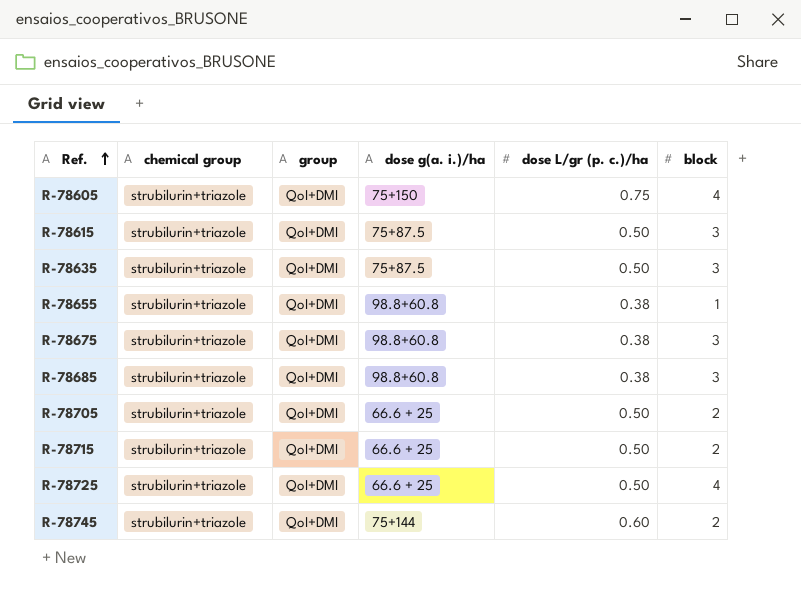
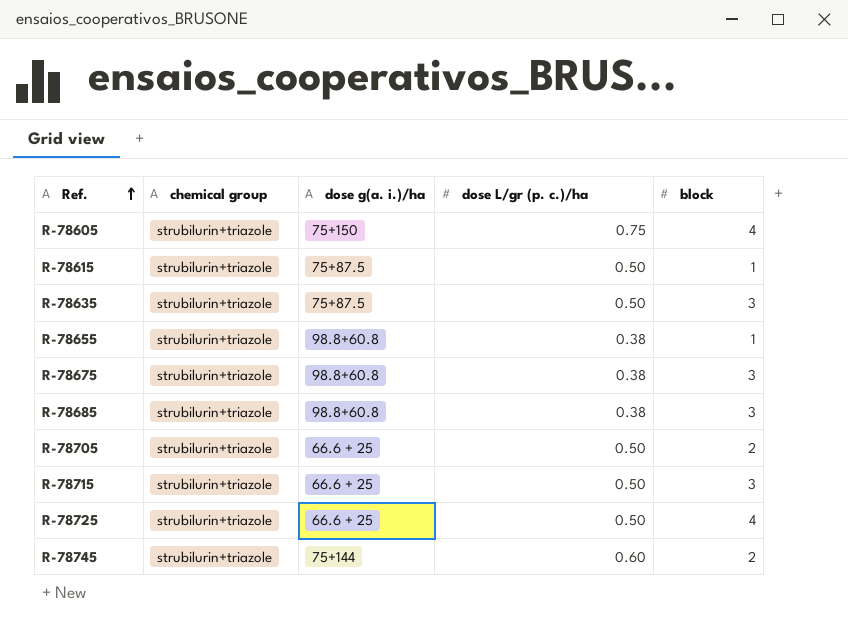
column group | position: 3 -> none
R-78615 | block: 3 -> 1
R-78715 | block: 2 -> 3

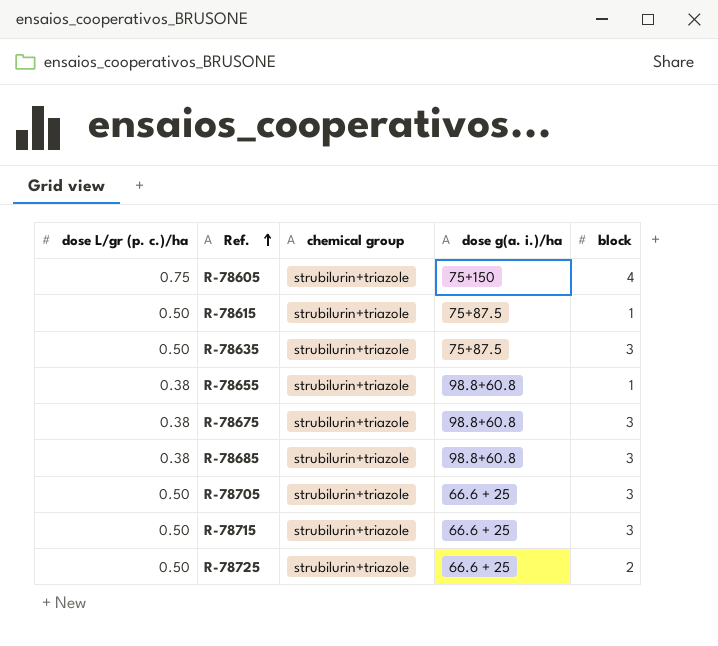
column dose L/gr (p. c.)/ha | position: 4 -> 1
row R-78745: strubilurin+triazole | 75+144 | 0.60 | 2 -> none
R-78705 | block: 2 -> 3
R-78725 | block: 4 -> 2

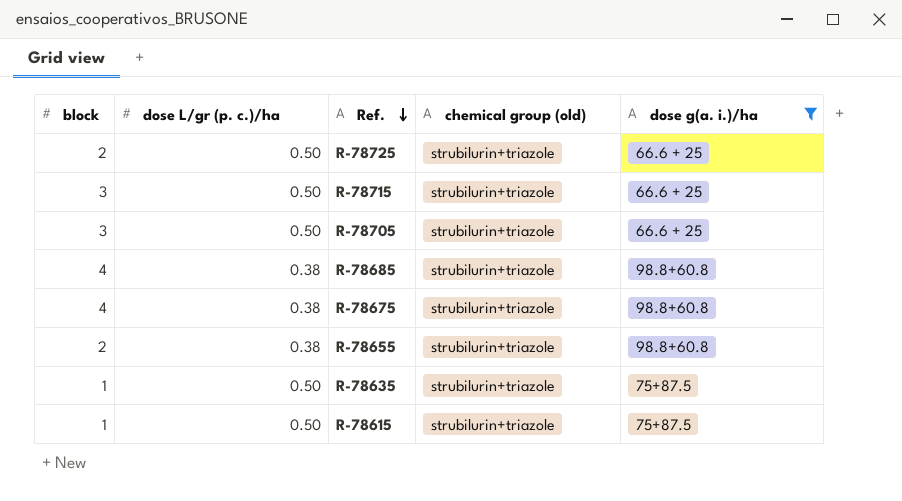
filter: none -> dose g(a. i.)/ha != 75+150
row order: Ref. ascending -> Ref. descending
column block | position: 5 -> 1
column name: chemical group -> chemical group (old)
R-78685 | block: 3 -> 4
R-78675 | block: 3 -> 4
R-78655 | block: 1 -> 2
R-78635 | block: 3 -> 1

